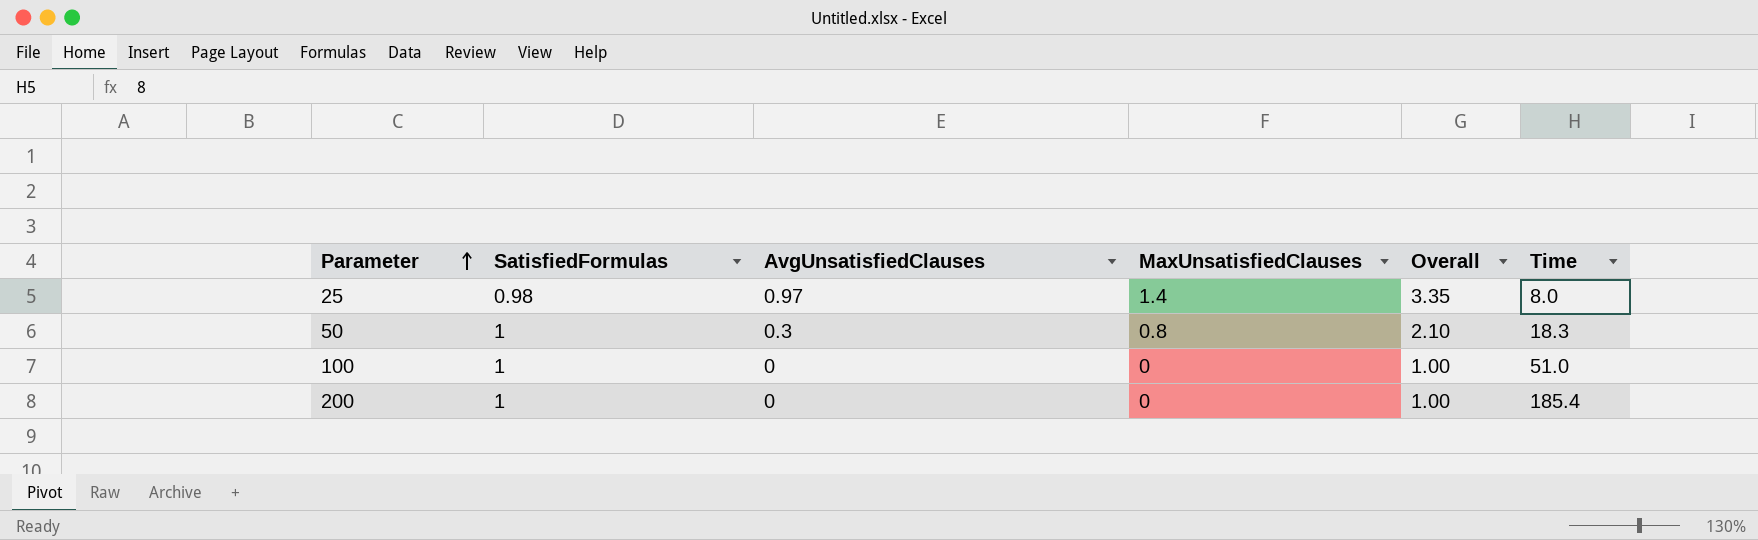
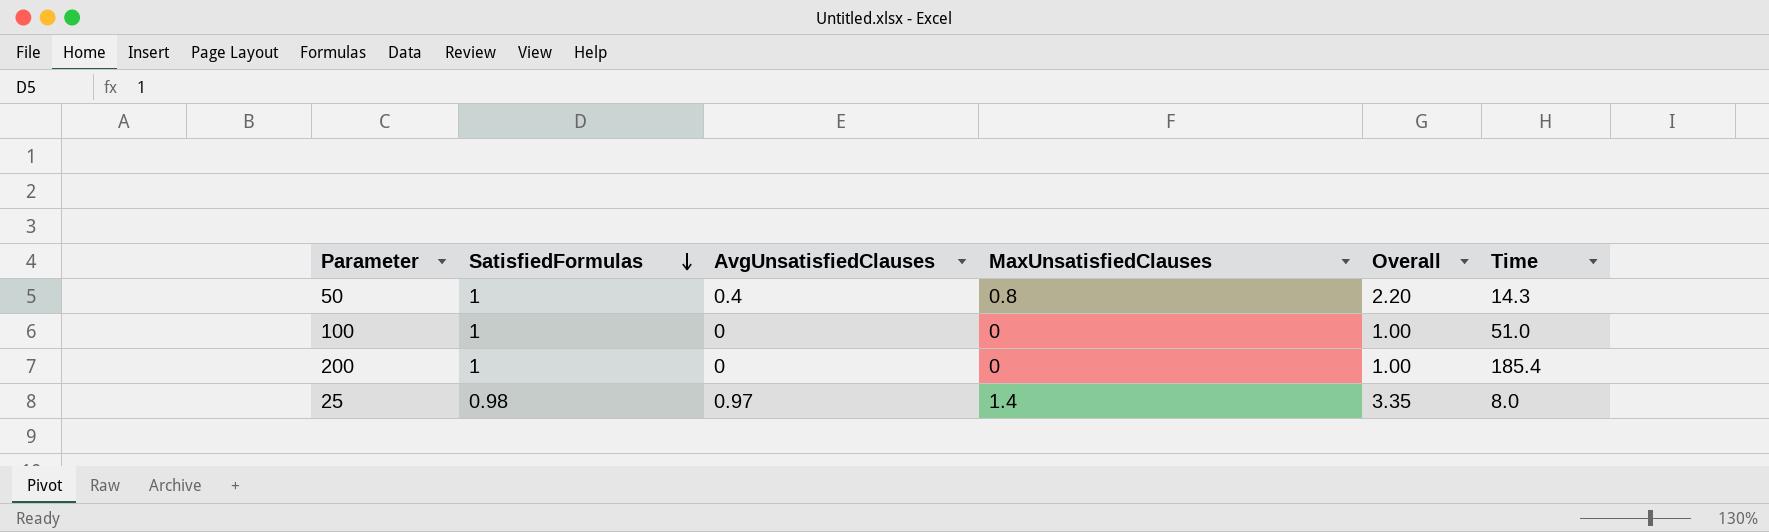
row order: Parameter ascending -> SatisfiedFormulas descending
50 | AvgUnsatisfiedClauses: 0.3 -> 0.4
50 | Overall: 2.10 -> 2.20
50 | Time: 18.3 -> 14.3

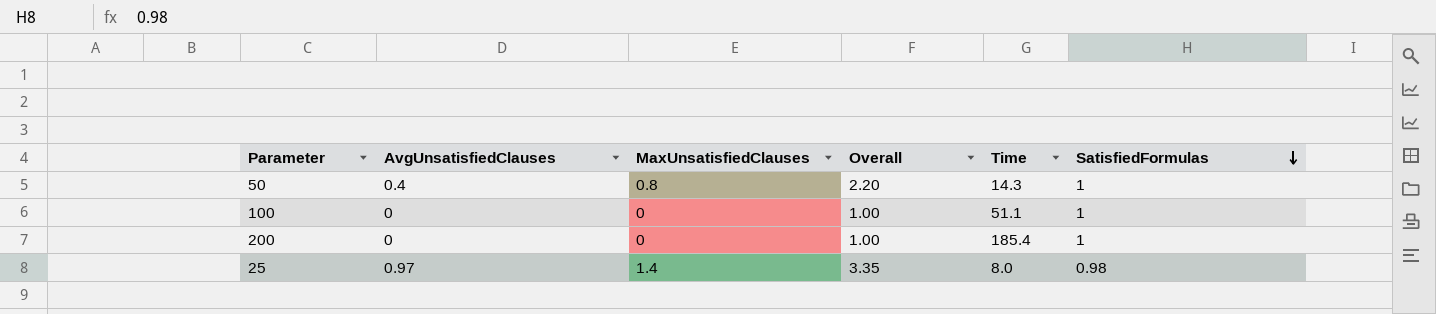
column SatisfiedFormulas | position: 2 -> 6
100 | Time: 51.0 -> 51.1

